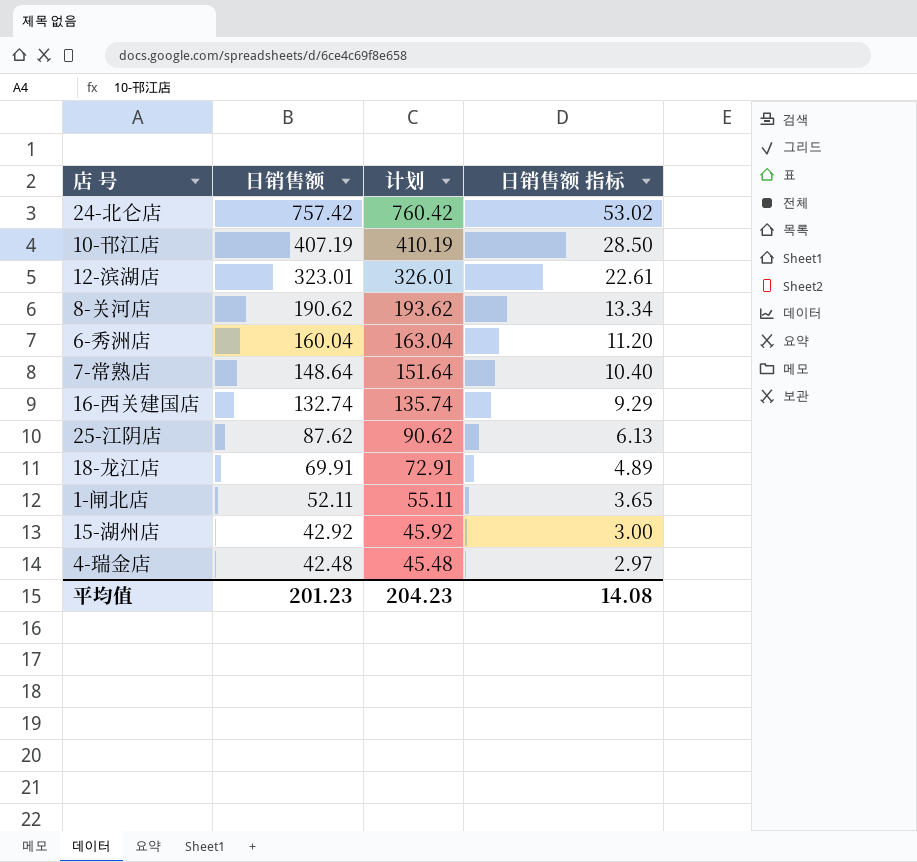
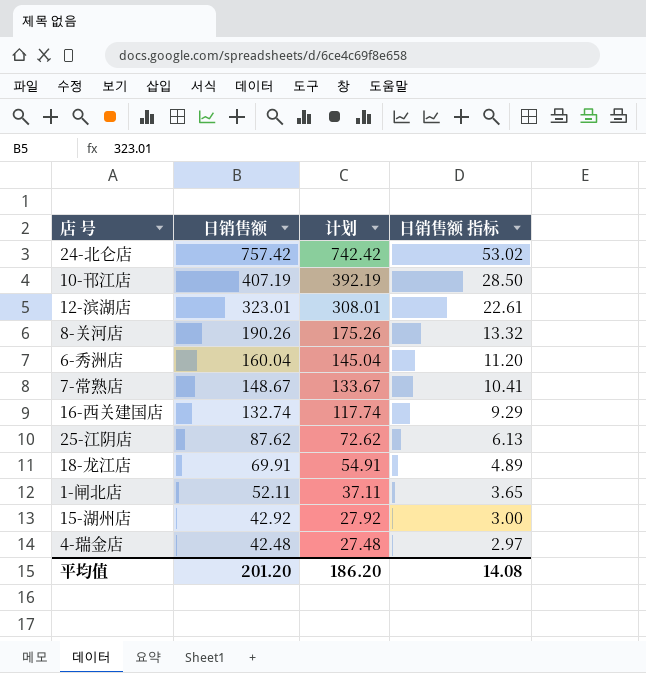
column 计划 | formula: [日销售额] + 3 -> [日销售额] - 15
8-关河店 | 日销售额: 190.62 -> 190.26
8-关河店 | 日销售额 指标: 13.34 -> 13.32
7-常熟店 | 日销售额: 148.64 -> 148.67
7-常熟店 | 日销售额 指标: 10.40 -> 10.41
平均值 | 日销售额: 201.23 -> 201.20
平均值 | 计划: 204.23 -> 186.20

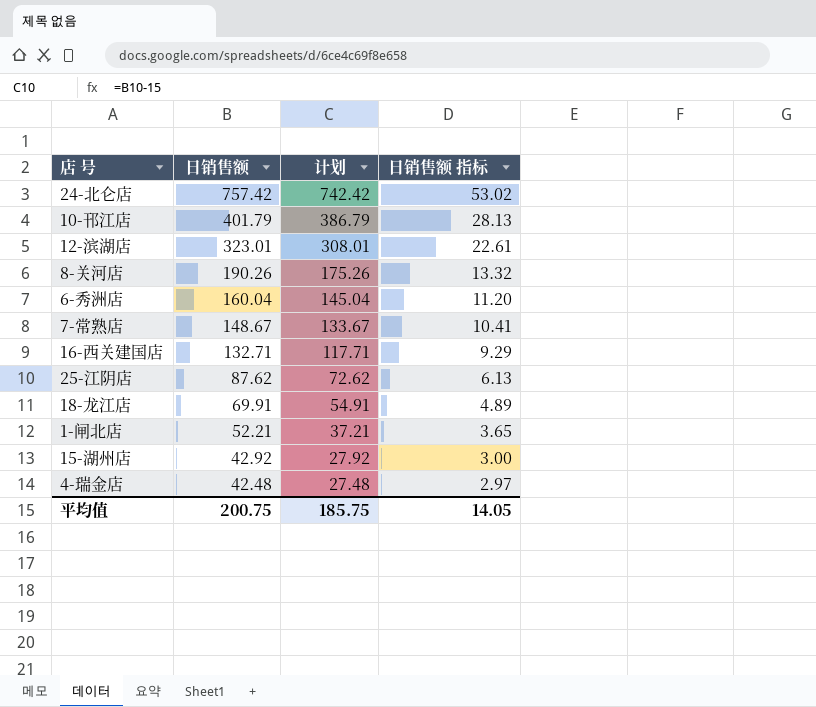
10-邗江店 | 日销售额: 407.19 -> 401.79
10-邗江店 | 计划: 392.19 -> 386.79
10-邗江店 | 日销售额 指标: 28.50 -> 28.13
16-西关建国店 | 日销售额: 132.74 -> 132.71
16-西关建国店 | 计划: 117.74 -> 117.71
1-闸北店 | 日销售额: 52.11 -> 52.21
1-闸北店 | 计划: 37.11 -> 37.21
平均值 | 日销售额: 201.20 -> 200.75
平均值 | 计划: 186.20 -> 185.75
平均值 | 日销售额 指标: 14.08 -> 14.05

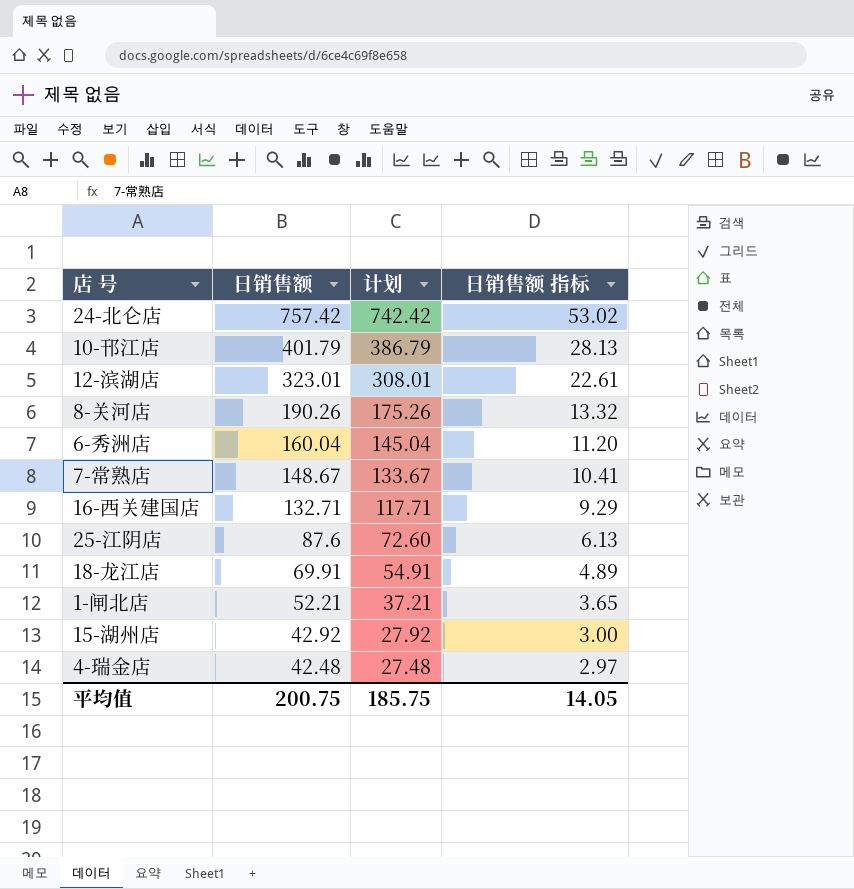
25-江阴店 | 日销售额: 87.62 -> 87.6
25-江阴店 | 计划: 72.62 -> 72.60

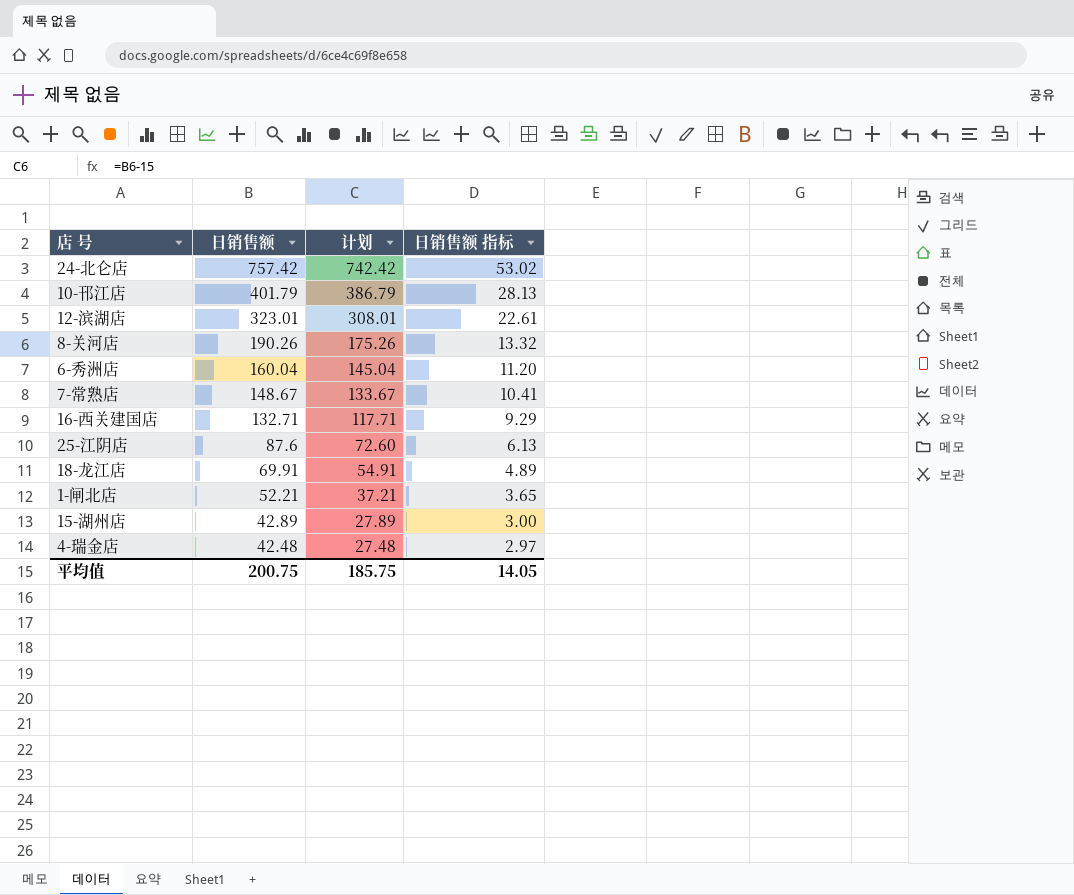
15-湖州店 | 日销售额: 42.92 -> 42.89
15-湖州店 | 计划: 27.92 -> 27.89

